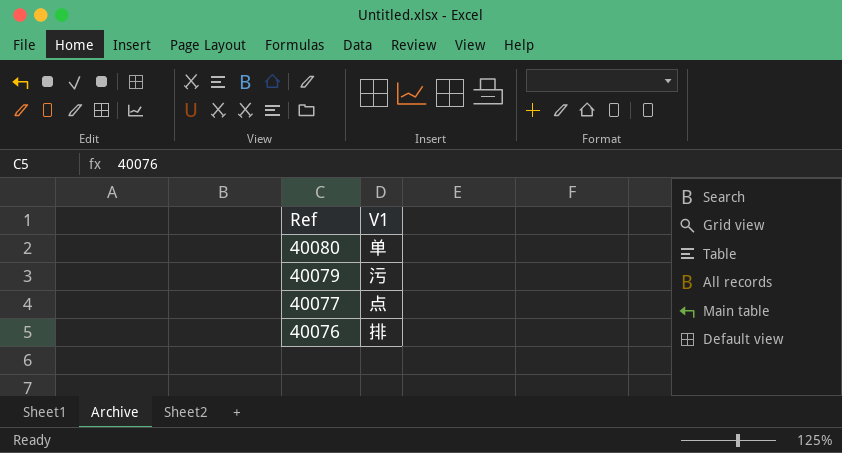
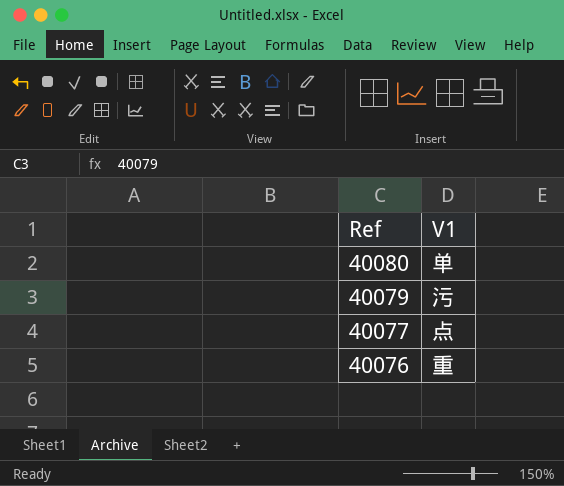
40076 | V1: 排 -> 重

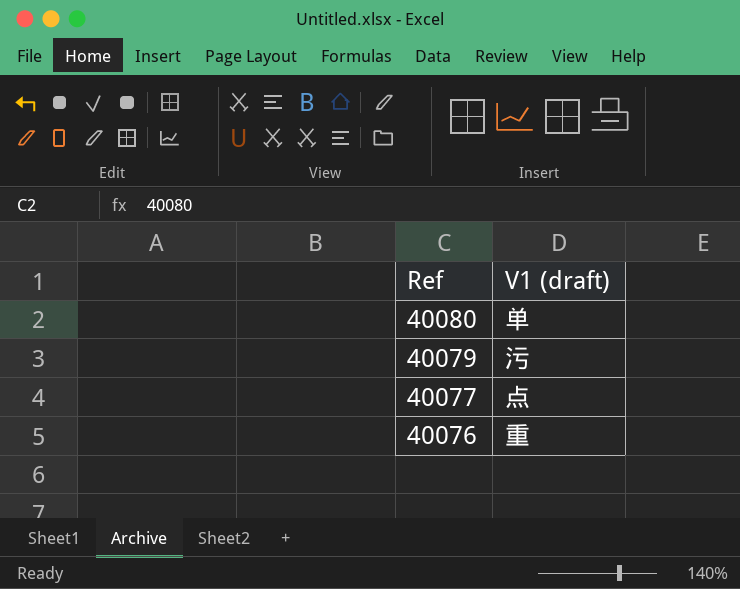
column name: V1 -> V1 (draft)

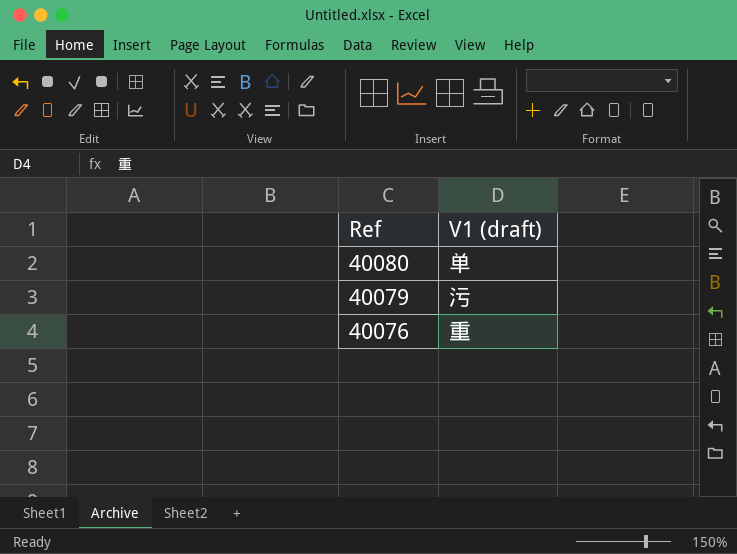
row 40077: 点 -> none

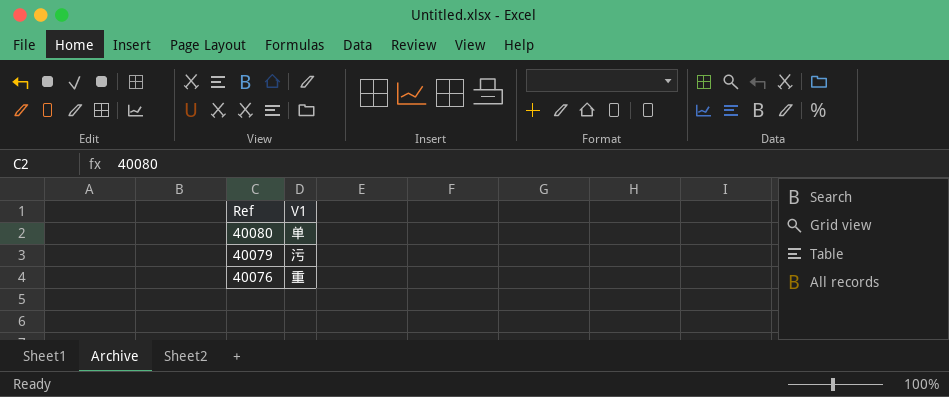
column name: V1 (draft) -> V1

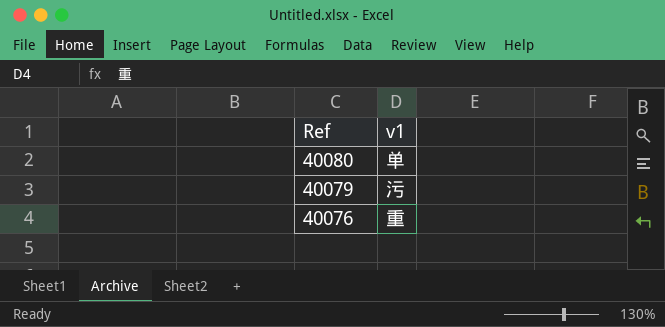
column name: V1 -> v1

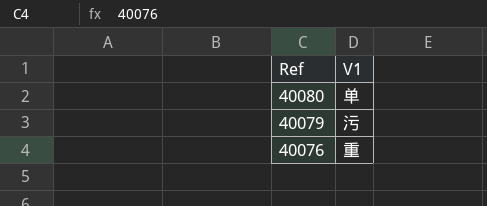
column name: v1 -> V1

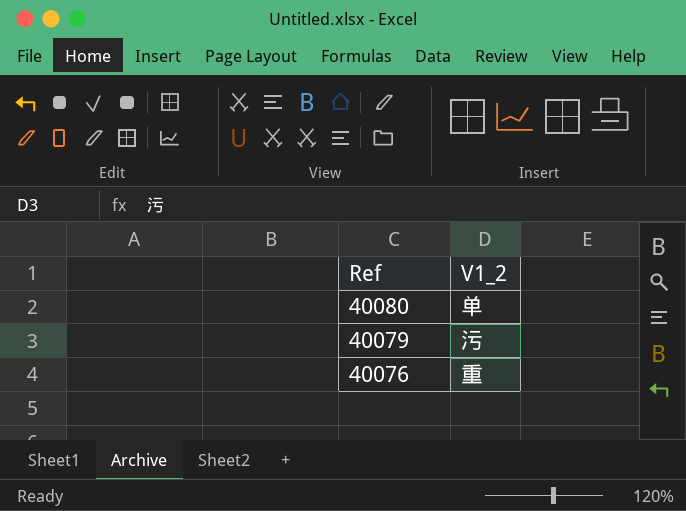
column name: V1 -> V1_2

